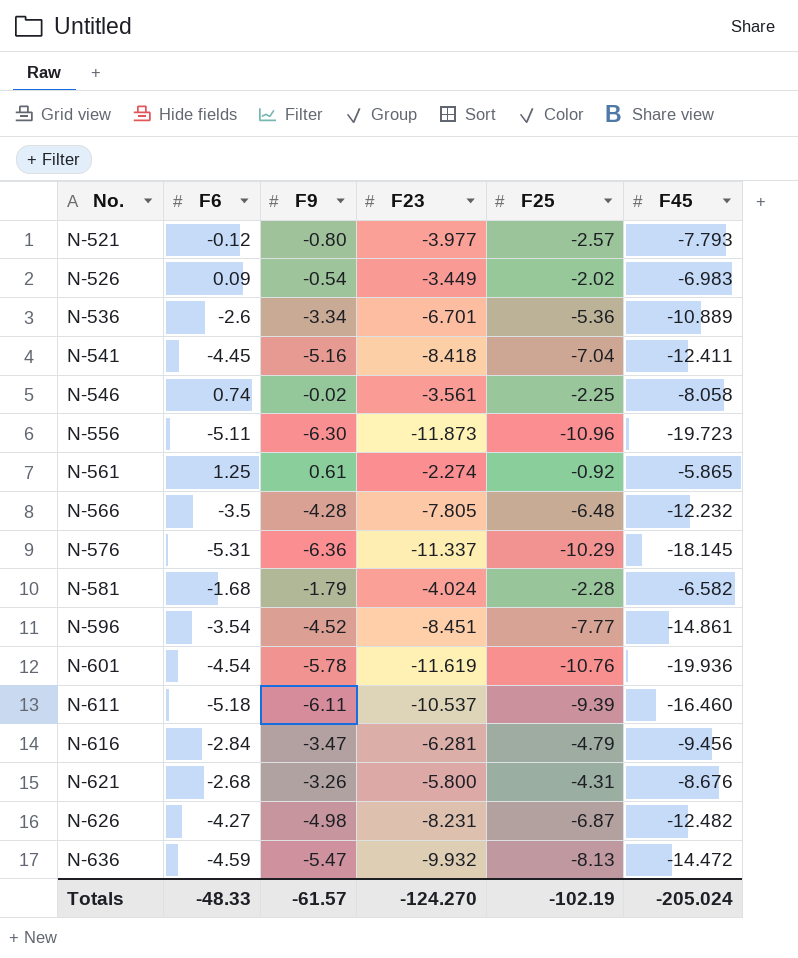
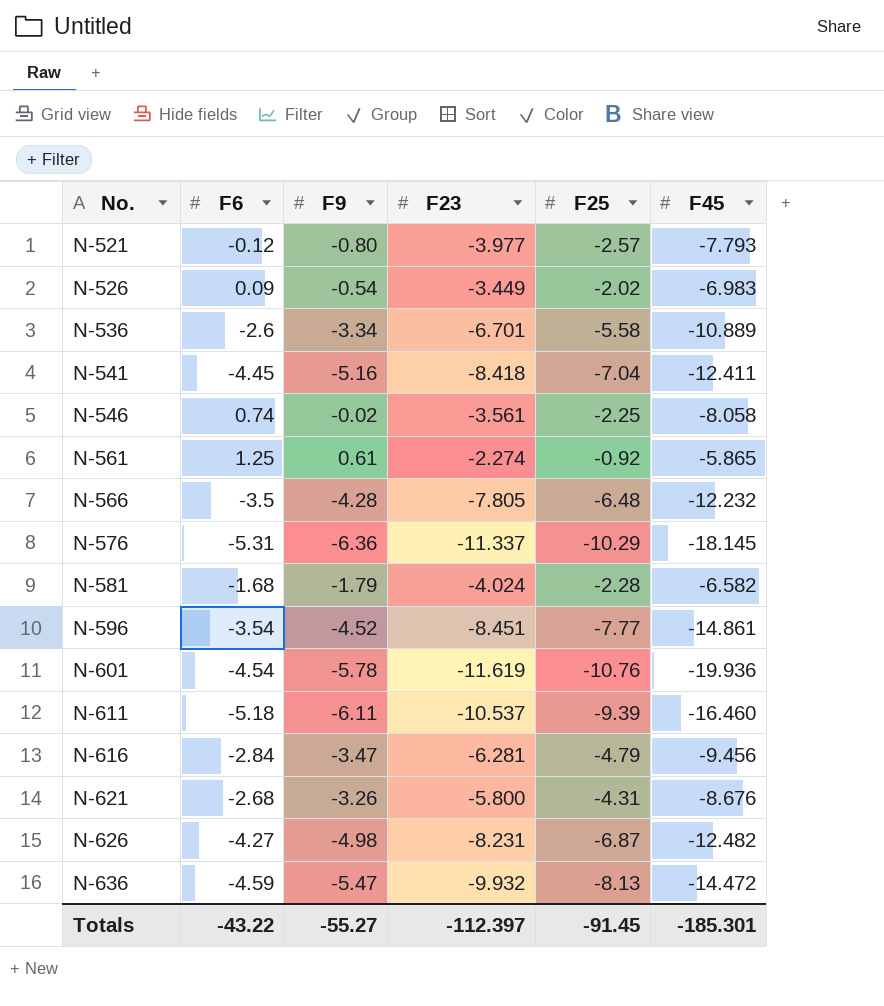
row N-556: -5.11 | -6.30 | -11.873 | -10.96 | -19.723 -> none
N-536 | F25: -5.36 -> -5.58
Totals | F6: -48.33 -> -43.22
Totals | F9: -61.57 -> -55.27
Totals | F23: -124.270 -> -112.397
Totals | F25: -102.19 -> -91.45
Totals | F45: -205.024 -> -185.301

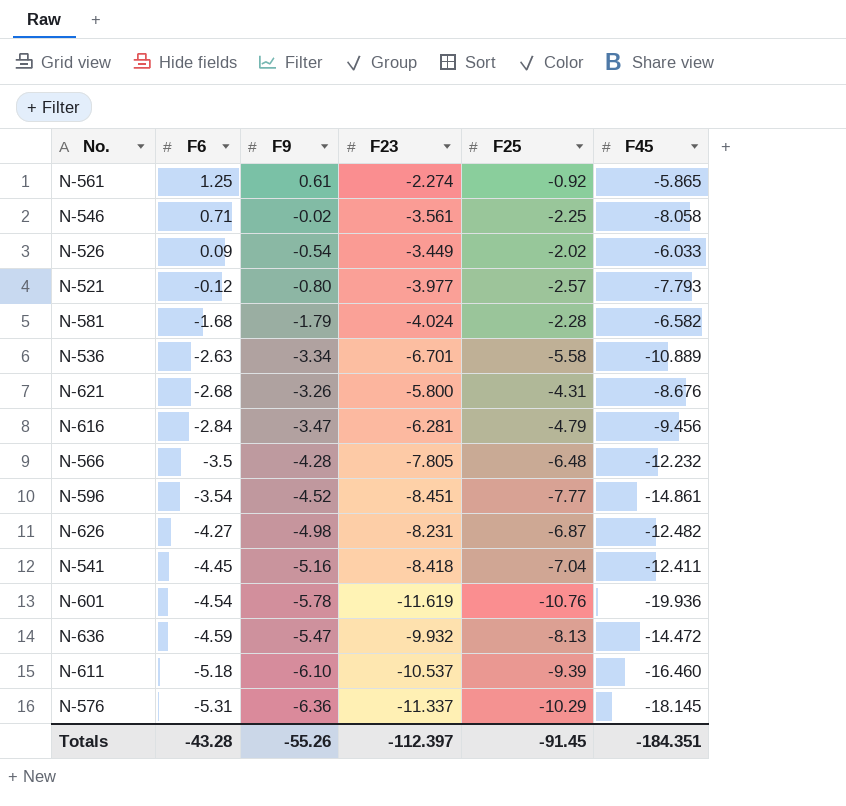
row order: No. ascending -> F6 descending
N-546 | F6: 0.74 -> 0.71
N-526 | F45: -6.983 -> -6.033
N-536 | F6: -2.6 -> -2.63
N-611 | F9: -6.11 -> -6.10
Totals | F6: -43.22 -> -43.28
Totals | F9: -55.27 -> -55.26
Totals | F45: -185.301 -> -184.351

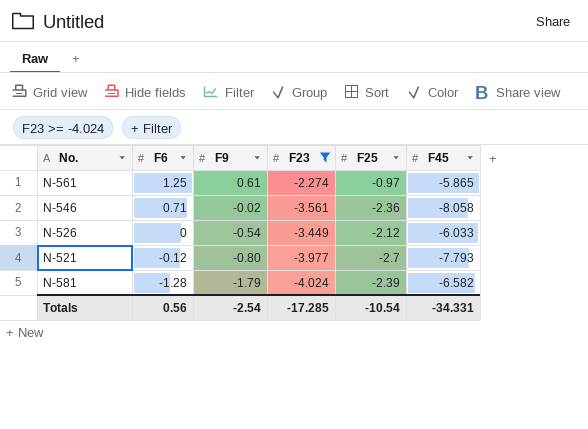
filter: none -> F23 >= -4.024
N-561 | F25: -0.92 -> -0.97
N-546 | F25: -2.25 -> -2.36
N-526 | F6: 0.09 -> 0
N-526 | F25: -2.02 -> -2.12
N-521 | F25: -2.57 -> -2.7
N-581 | F6: -1.68 -> -1.28
N-581 | F25: -2.28 -> -2.39
Totals | F6: -43.28 -> 0.56
Totals | F9: -55.26 -> -2.54
Totals | F23: -112.397 -> -17.285
Totals | F25: -91.45 -> -10.54
Totals | F45: -184.351 -> -34.331

